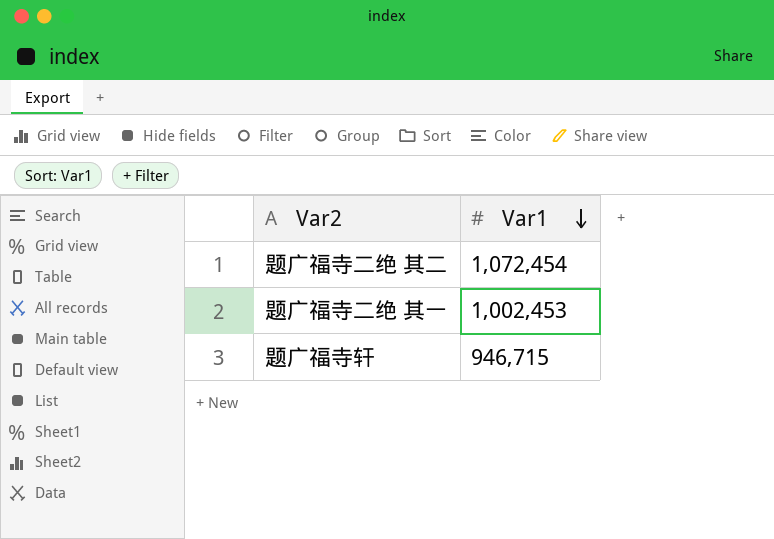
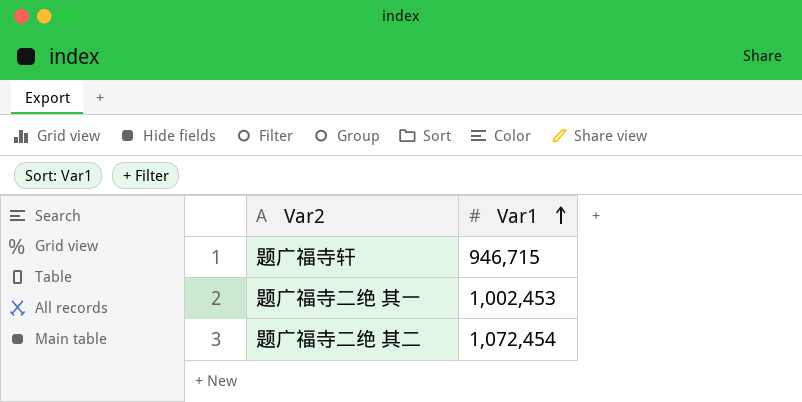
row order: Var1 descending -> Var1 ascending

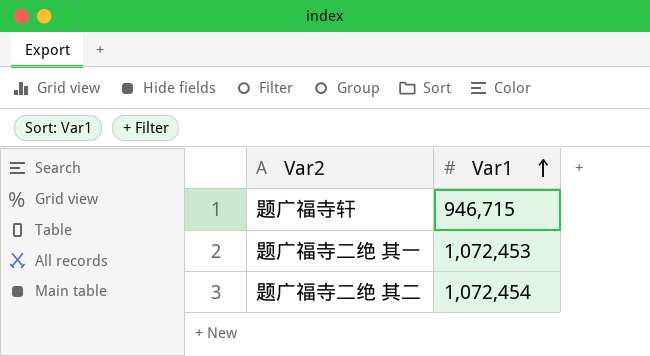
题广福寺二绝 其一 | Var1: 1,002,453 -> 1,072,453

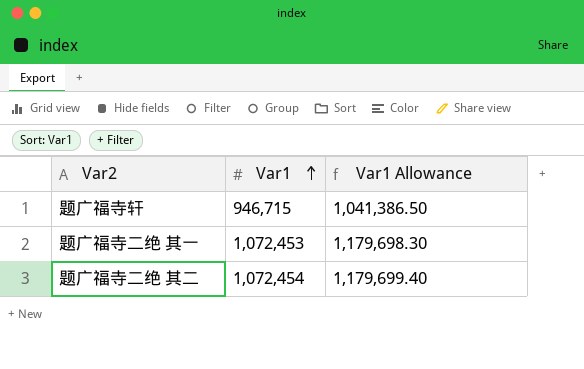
column Var1 Allowance | formula: none -> [Var1] * 1.1

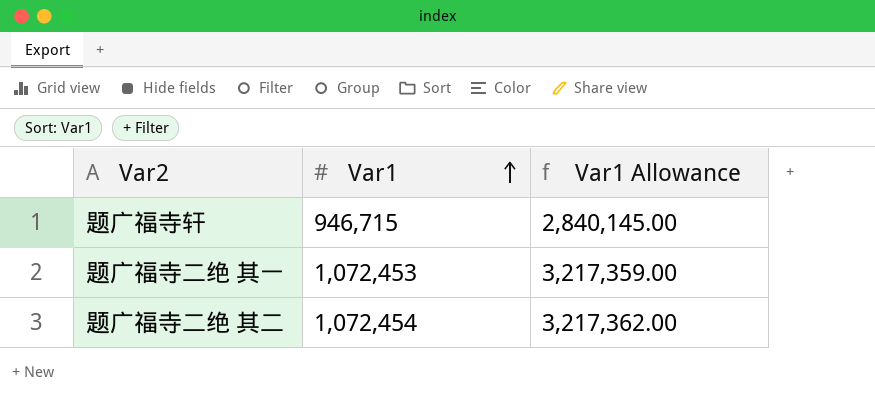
column Var1 Allowance | formula: [Var1] * 1.1 -> [Var1] * 3

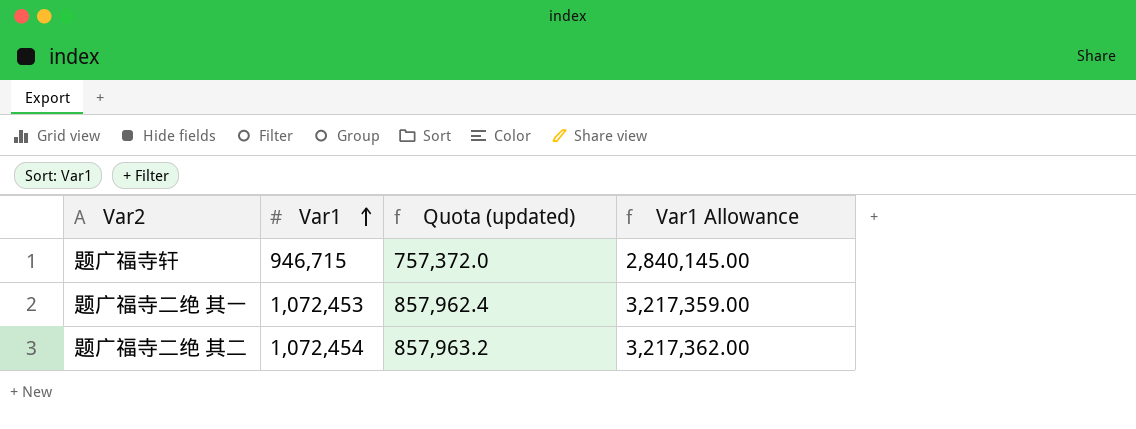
column Quota (updated) | formula: none -> [Var1] * 0.8

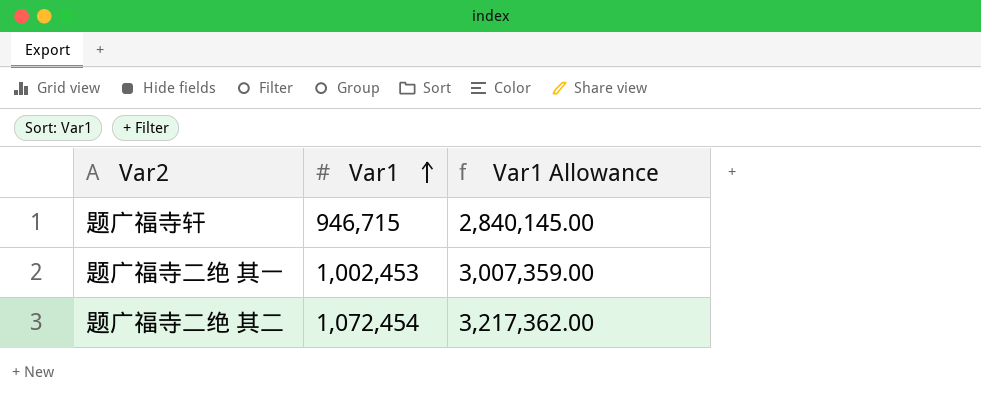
column Quota (updated) | formula: [Var1] * 0.8 -> none
题广福寺二绝 其一 | Var1: 1,072,453 -> 1,002,453
题广福寺二绝 其一 | Var1 Allowance: 3,217,359.00 -> 3,007,359.00

